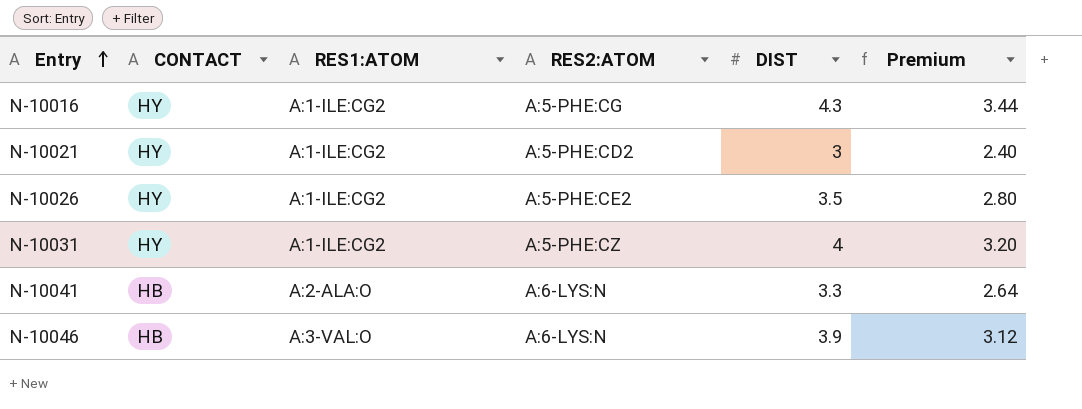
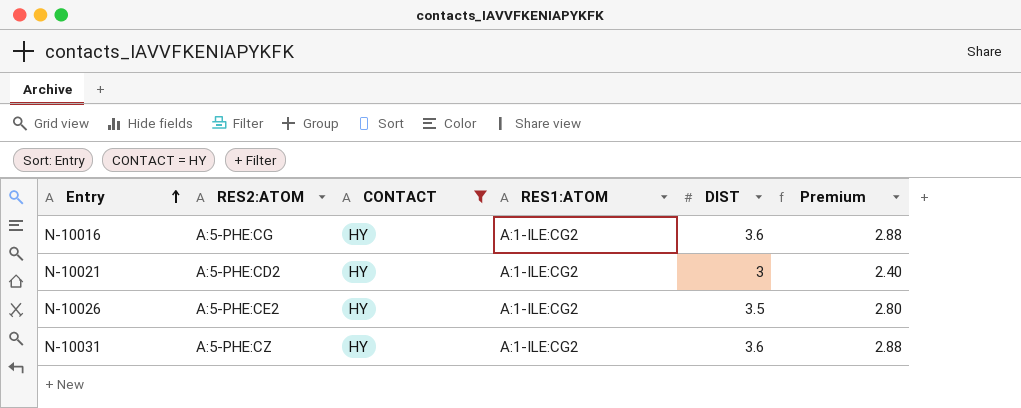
filter: none -> CONTACT = HY
column RES2:ATOM | position: 4 -> 2
N-10016 | DIST: 4.3 -> 3.6
N-10016 | Premium: 3.44 -> 2.88
N-10031 | DIST: 4 -> 3.6
N-10031 | Premium: 3.20 -> 2.88

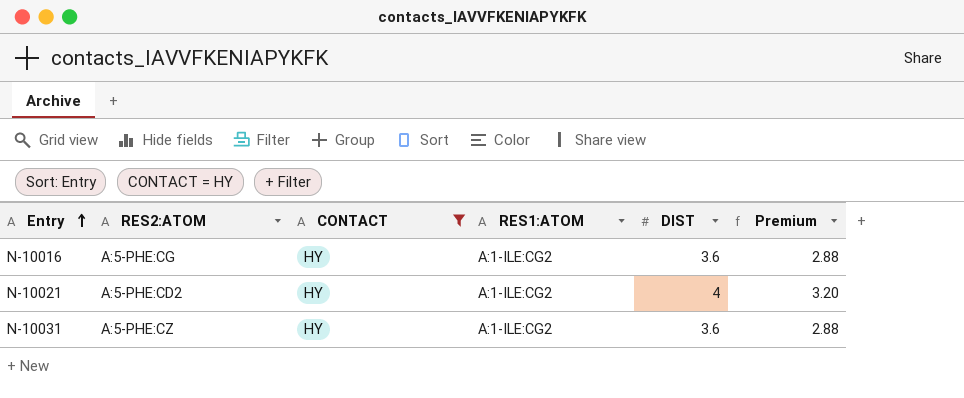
row N-10026: A:5-PHE:CE2 | HY | A:1-ILE:CG2 | 3.5 | 2.80 -> none
N-10021 | DIST: 3 -> 4
N-10021 | Premium: 2.40 -> 3.20

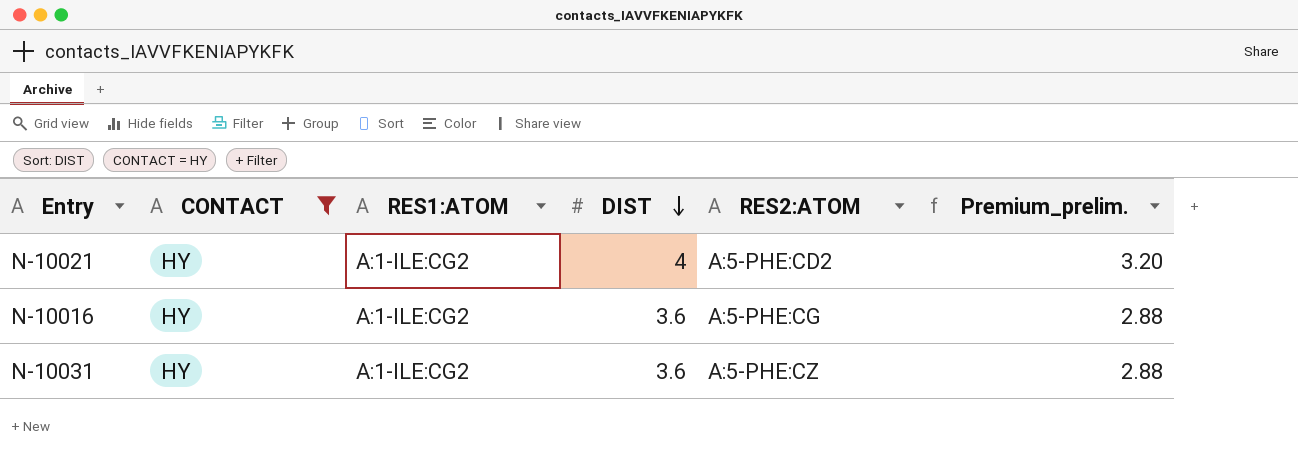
row order: Entry ascending -> DIST descending
column RES2:ATOM | position: 2 -> 5
column name: Premium -> Premium_prelim.

